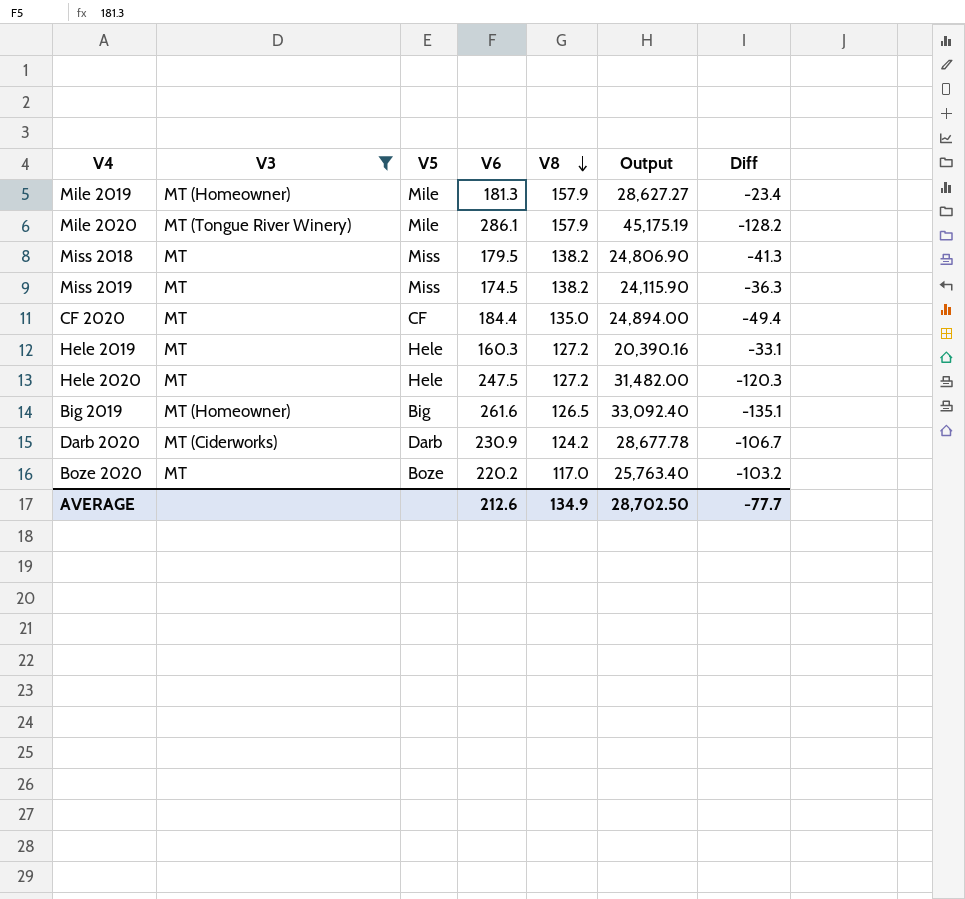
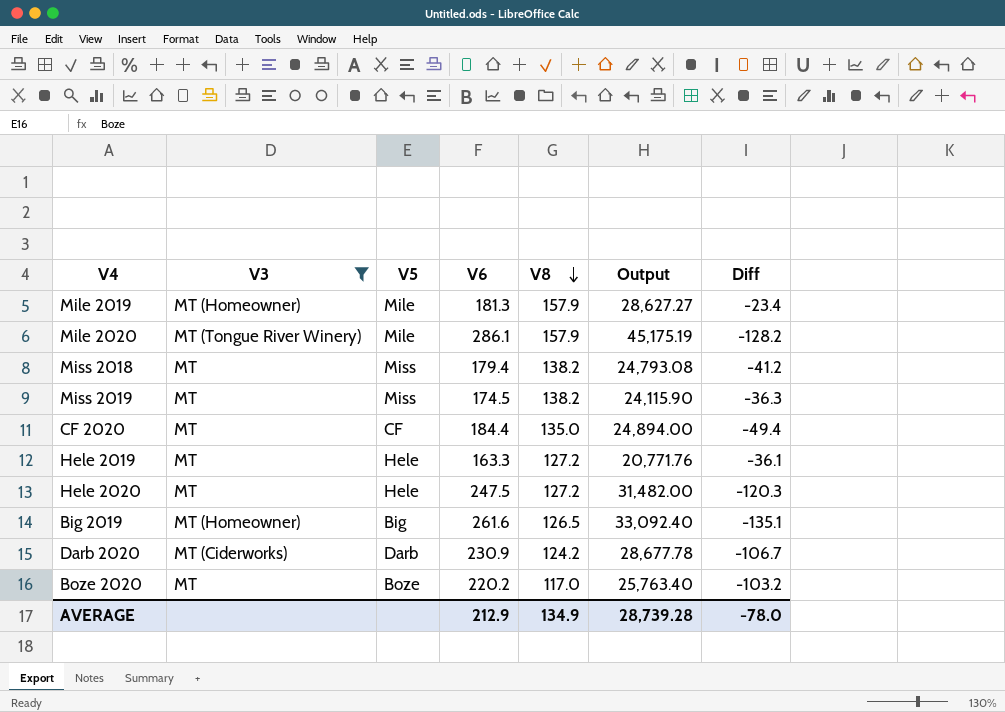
Miss 2018 | V6: 179.5 -> 179.4
Miss 2018 | Output: 24,806.90 -> 24,793.08
Miss 2018 | Diff: -41.3 -> -41.2
Hele 2019 | V6: 160.3 -> 163.3
Hele 2019 | Output: 20,390.16 -> 20,771.76
Hele 2019 | Diff: -33.1 -> -36.1
AVERAGE | V6: 212.6 -> 212.9
AVERAGE | Output: 28,702.50 -> 28,739.28
AVERAGE | Diff: -77.7 -> -78.0

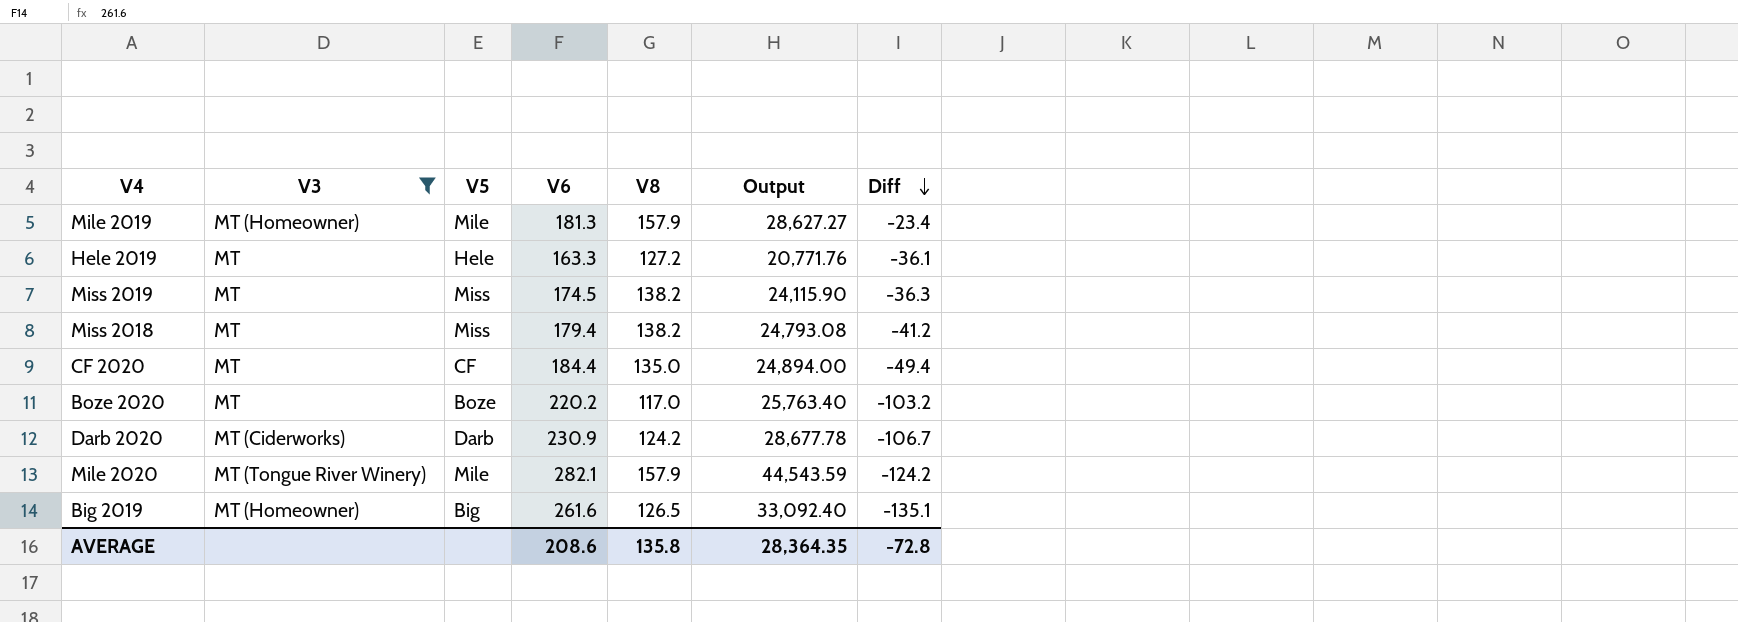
row order: V8 descending -> Diff descending
row Hele 2020: MT | Hele | 247.5 | 127.2 | 31,482.00 | -120.3 -> none
Mile 2020 | V6: 286.1 -> 282.1
Mile 2020 | Output: 45,175.19 -> 44,543.59
Mile 2020 | Diff: -128.2 -> -124.2
AVERAGE | V6: 212.9 -> 208.6
AVERAGE | V8: 134.9 -> 135.8
AVERAGE | Output: 28,739.28 -> 28,364.35
AVERAGE | Diff: -78.0 -> -72.8

